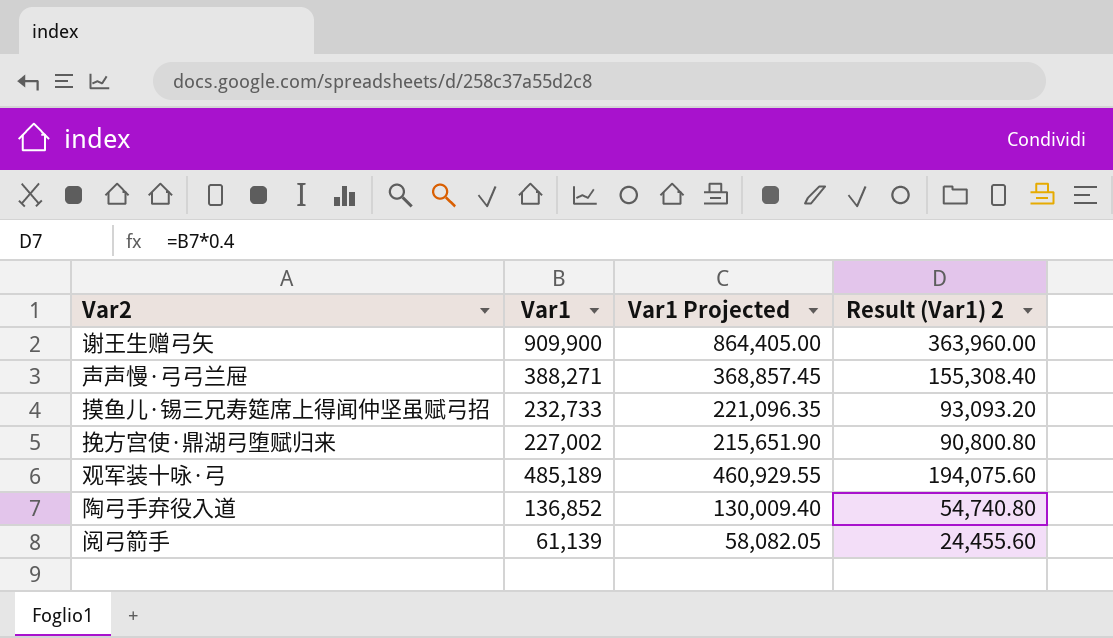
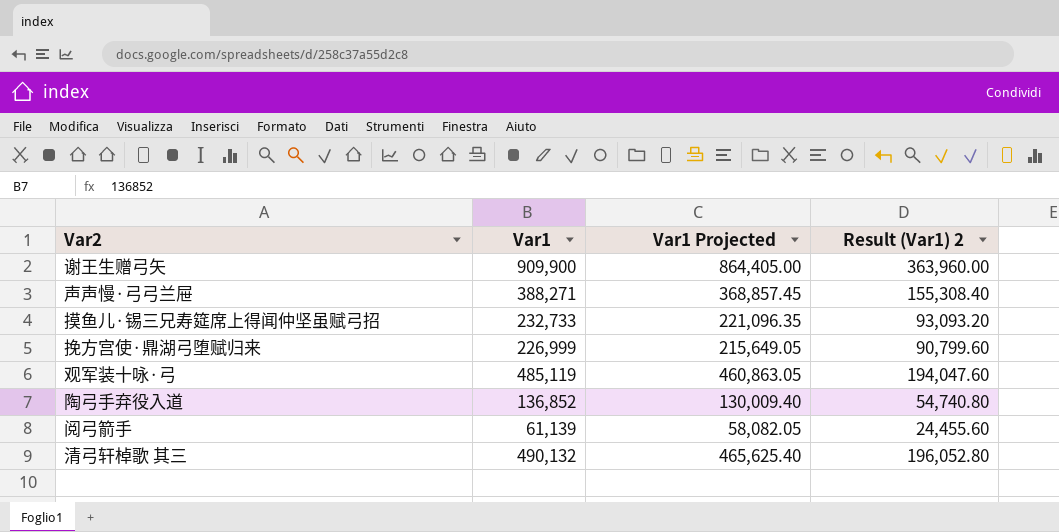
挽方宫使·鼎湖弓堕赋归来 | Var1: 227,002 -> 226,999
挽方宫使·鼎湖弓堕赋归来 | Var1 Projected: 215,651.90 -> 215,649.05
挽方宫使·鼎湖弓堕赋归来 | Result (Var1) 2: 90,800.80 -> 90,799.60
观军装十咏·弓 | Var1: 485,189 -> 485,119
观军装十咏·弓 | Var1 Projected: 460,929.55 -> 460,863.05
观军装十咏·弓 | Result (Var1) 2: 194,075.60 -> 194,047.60
row 清弓轩棹歌 其三: none -> 490,132 | 465,625.40 | 196,052.80

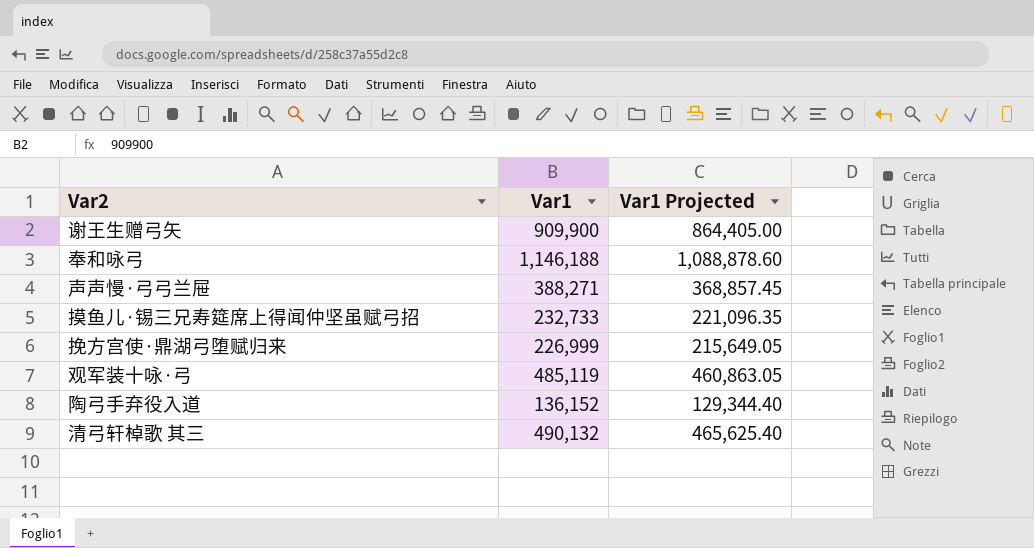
column Result (Var1) 2 | formula: [Var1] * 0.4 -> none
row 阅弓箭手: 61,139 | 58,082.05 | 24,455.60 -> none
row 奉和咏弓: none -> 1,146,188 | 1,088,878.60
陶弓手弃役入道 | Var1: 136,852 -> 136,152
陶弓手弃役入道 | Var1 Projected: 130,009.40 -> 129,344.40

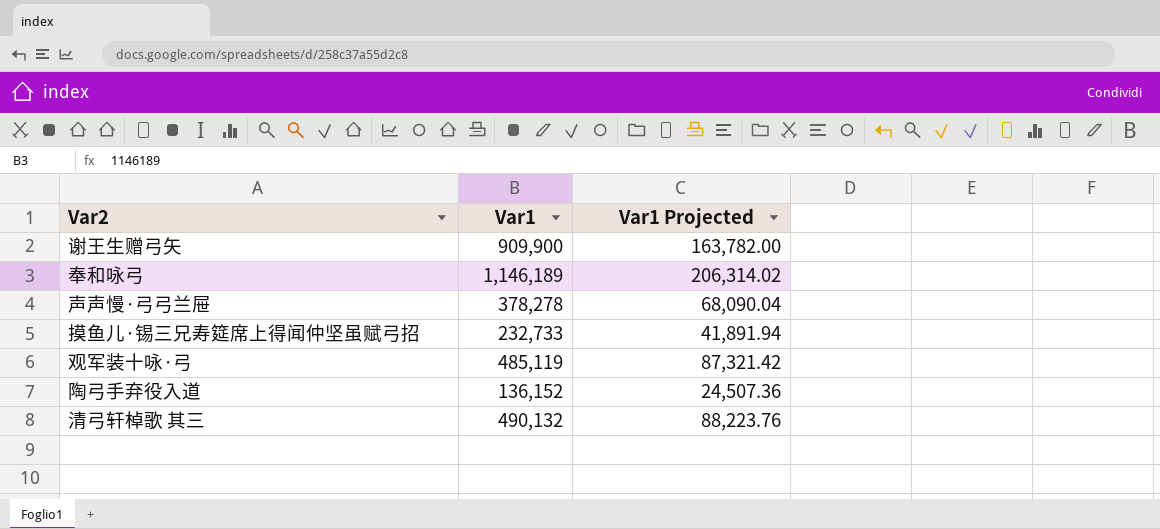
column Var1 Projected | formula: [Var1] * 0.95 -> [Var1] * 0.18
row 挽方宫使·鼎湖弓堕赋归来: 226,999 | 215,649.05 -> none
奉和咏弓 | Var1: 1,146,188 -> 1,146,189
声声慢·弓弓兰屉 | Var1: 388,271 -> 378,278

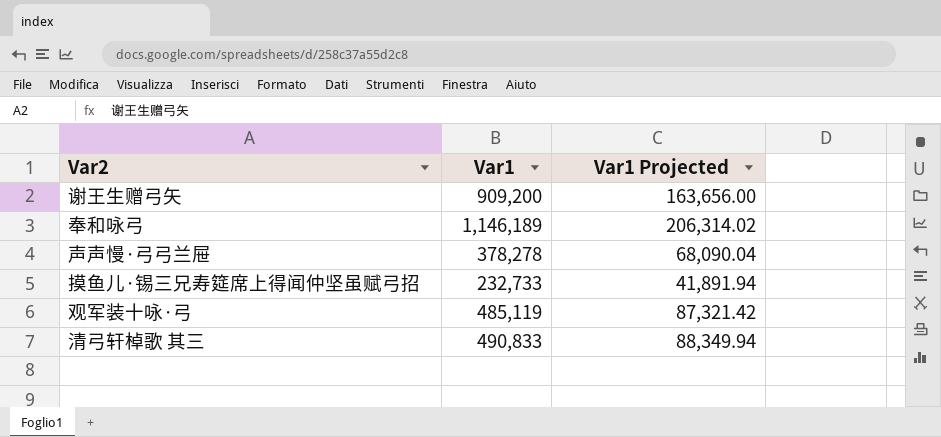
row 陶弓手弃役入道: 136,152 | 24,507.36 -> none
谢王生赠弓矢 | Var1: 909,900 -> 909,200
谢王生赠弓矢 | Var1 Projected: 163,782.00 -> 163,656.00
清弓轩棹歌 其三 | Var1: 490,132 -> 490,833
清弓轩棹歌 其三 | Var1 Projected: 88,223.76 -> 88,349.94

